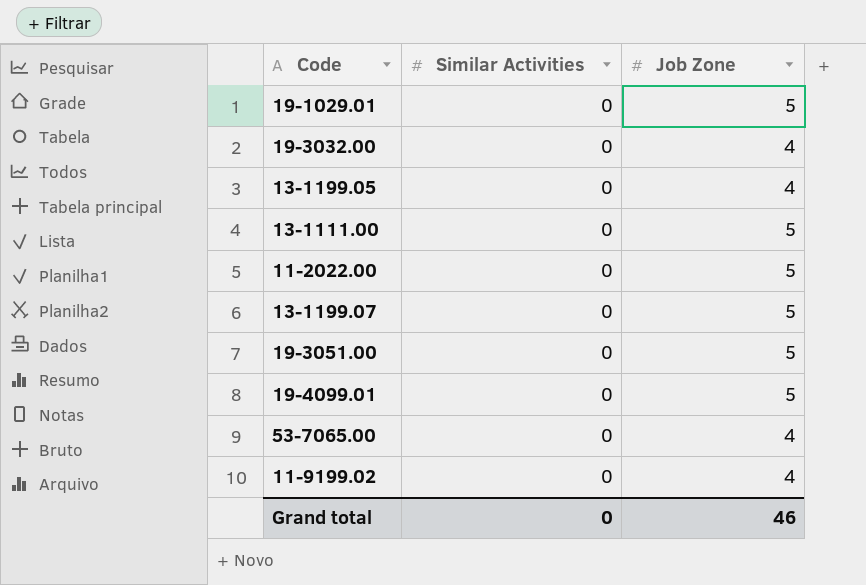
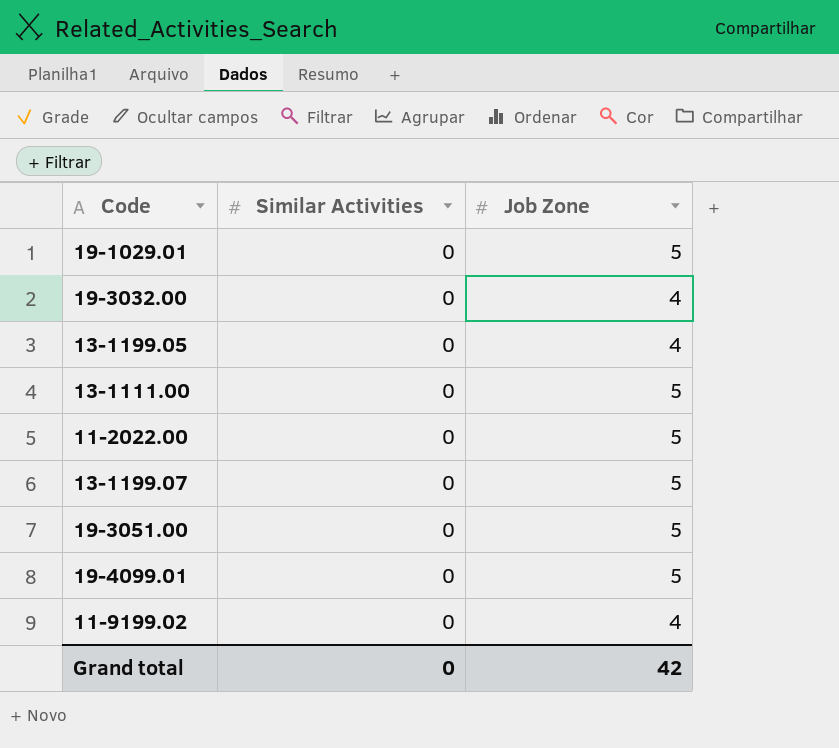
row 53-7065.00: 0 | 4 -> none
Grand total | Job Zone: 46 -> 42

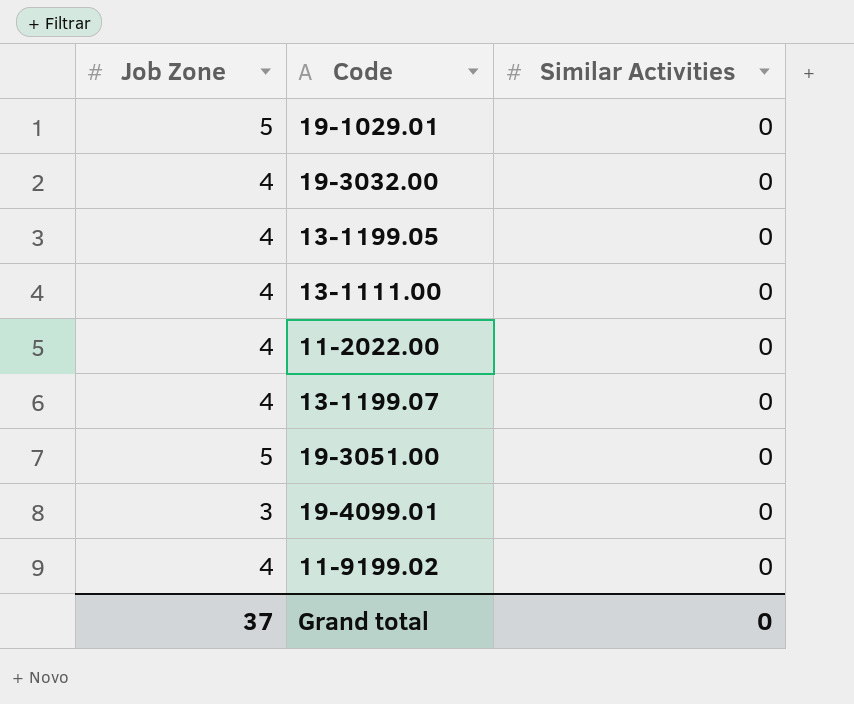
column Job Zone | position: 3 -> 1
13-1111.00 | Job Zone: 5 -> 4
11-2022.00 | Job Zone: 5 -> 4
13-1199.07 | Job Zone: 5 -> 4
19-4099.01 | Job Zone: 5 -> 3
Grand total | Job Zone: 42 -> 37

